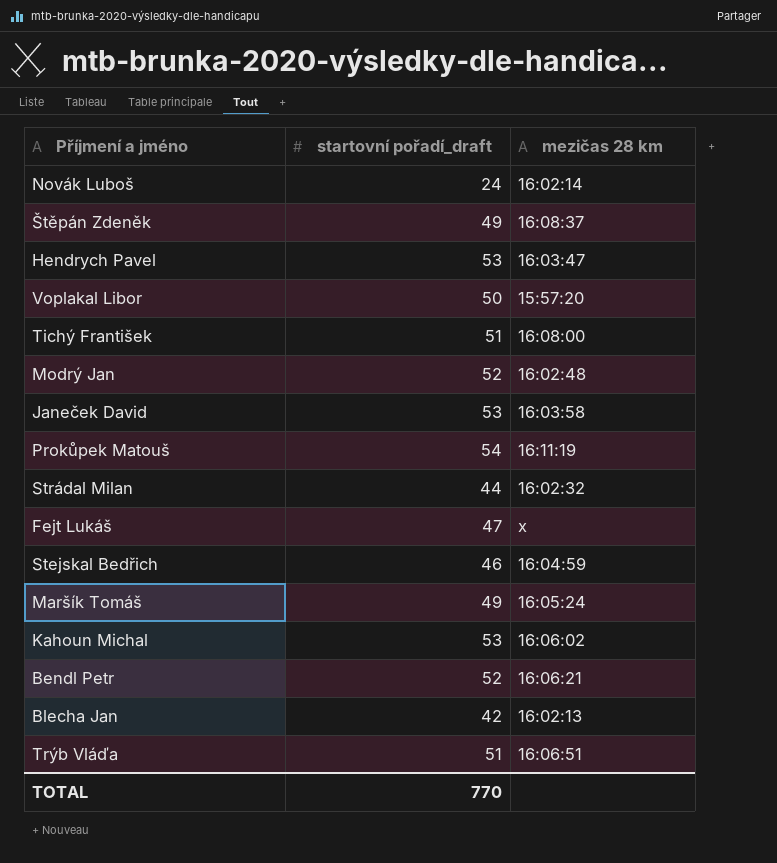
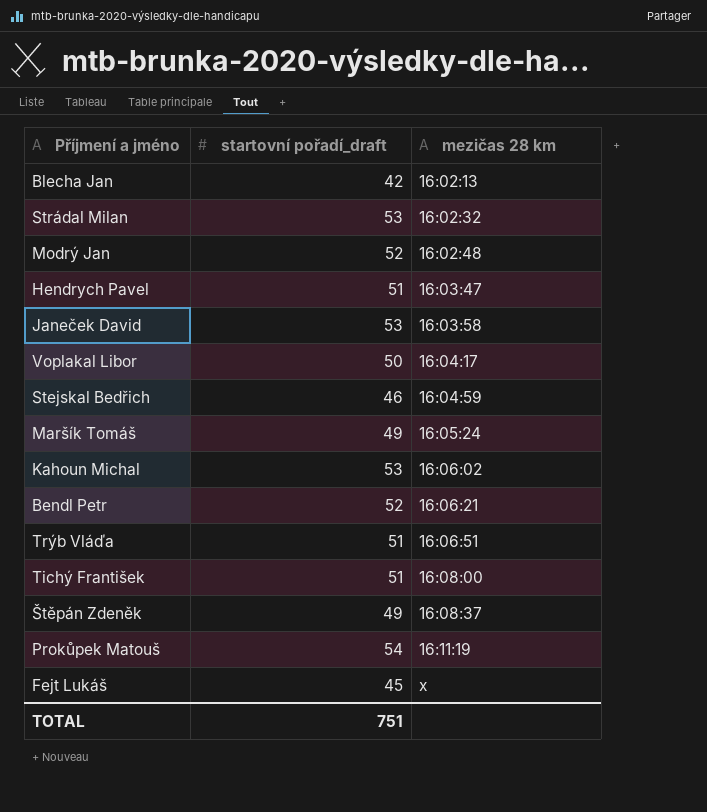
row order: none -> mezičas 28 km ascending
row Novák Luboš: 24 | 16:02:14 -> none
Strádal Milan | startovní pořadí_draft: 44 -> 53
Hendrych Pavel | startovní pořadí_draft: 53 -> 51
Voplakal Libor | mezičas 28 km: 15:57:20 -> 16:04:17
Fejt Lukáš | startovní pořadí_draft: 47 -> 45
TOTAL | startovní pořadí_draft: 770 -> 751

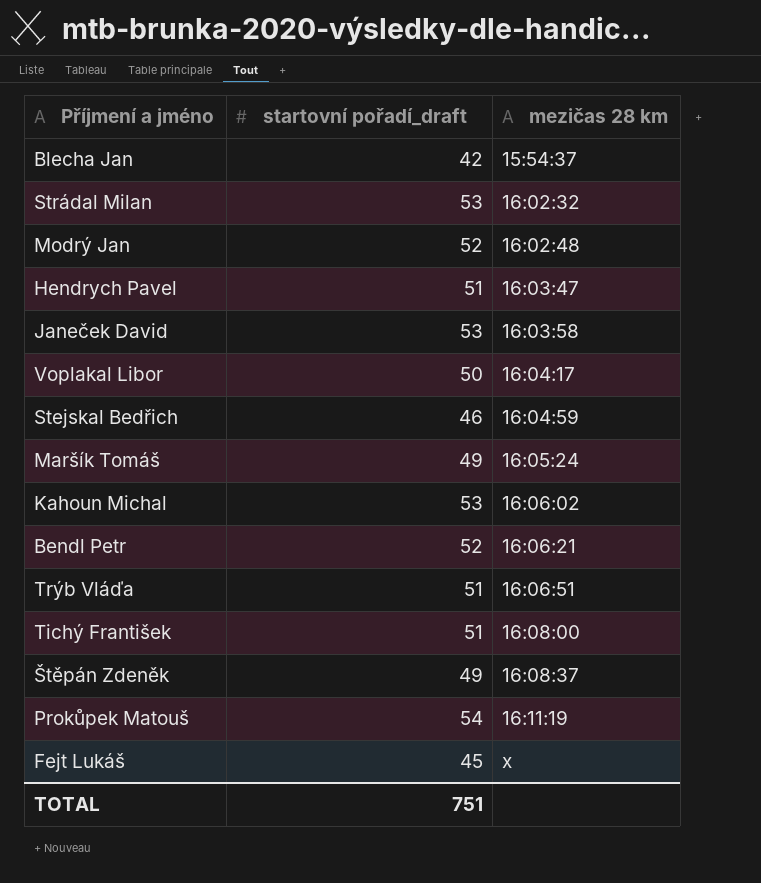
Blecha Jan | mezičas 28 km: 16:02:13 -> 15:54:37

